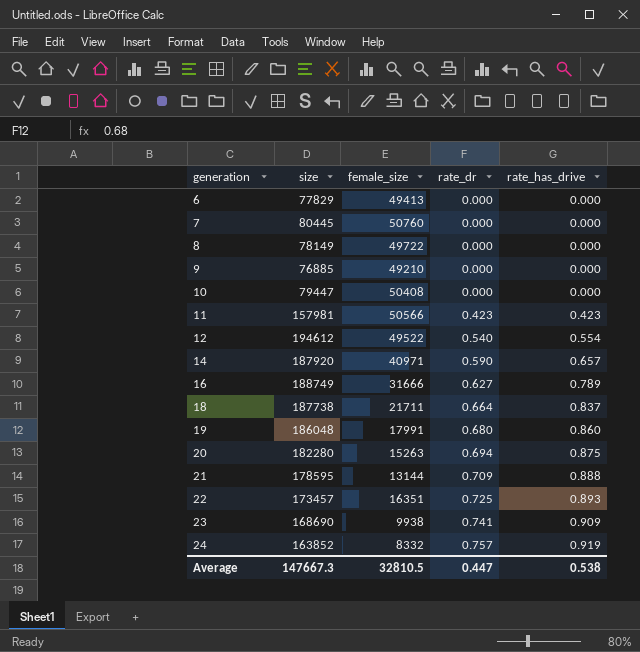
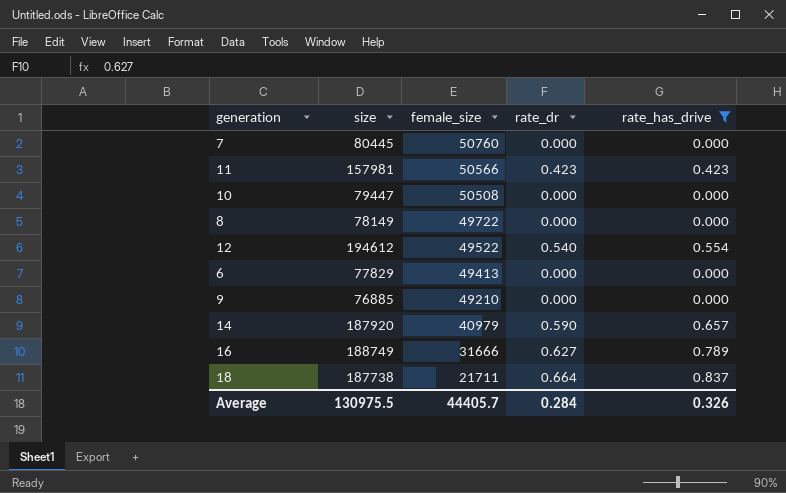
filter: none -> rate_has_drive <= 0.837
row order: generation ascending -> female_size descending
10 | female_size: 50408 -> 50508
14 | female_size: 40971 -> 40979
Average | size: 147667.3 -> 130975.5
Average | female_size: 32810.5 -> 44405.7
Average | rate_dr: 0.447 -> 0.284
Average | rate_has_drive: 0.538 -> 0.326

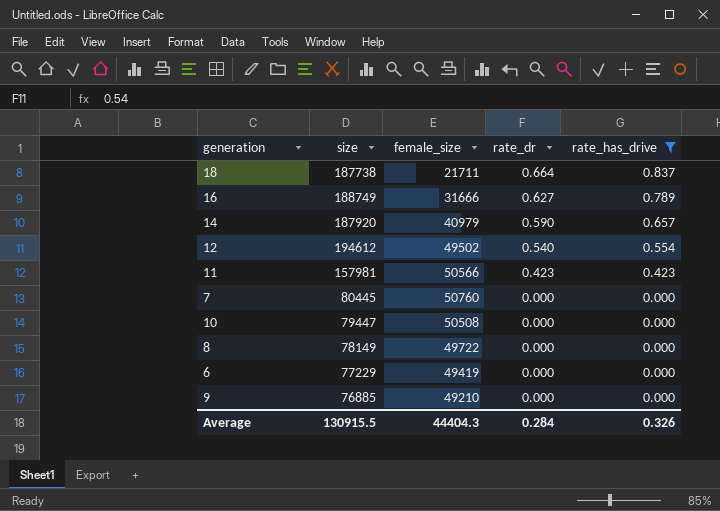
row order: female_size descending -> rate_dr descending
12 | female_size: 49522 -> 49502
6 | size: 77829 -> 77229
6 | female_size: 49413 -> 49419
Average | size: 130975.5 -> 130915.5
Average | female_size: 44405.7 -> 44404.3

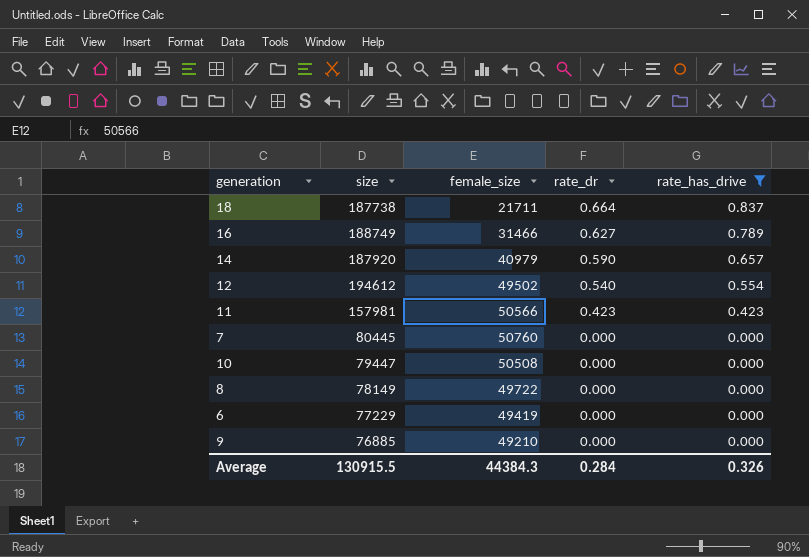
16 | female_size: 31666 -> 31466
Average | female_size: 44404.3 -> 44384.3

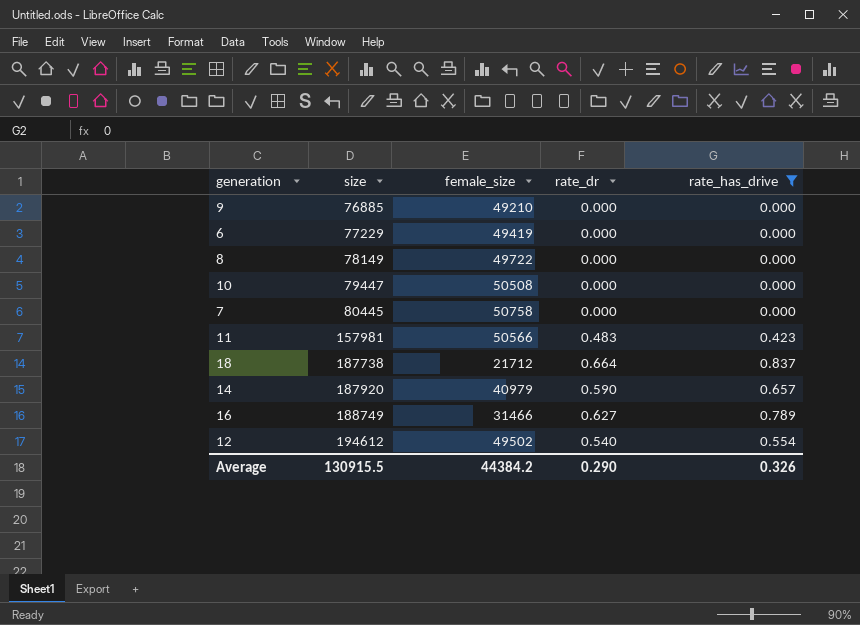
row order: rate_dr descending -> size ascending
7 | female_size: 50760 -> 50758
11 | rate_dr: 0.423 -> 0.483
18 | female_size: 21711 -> 21712
Average | female_size: 44384.3 -> 44384.2
Average | rate_dr: 0.284 -> 0.290

